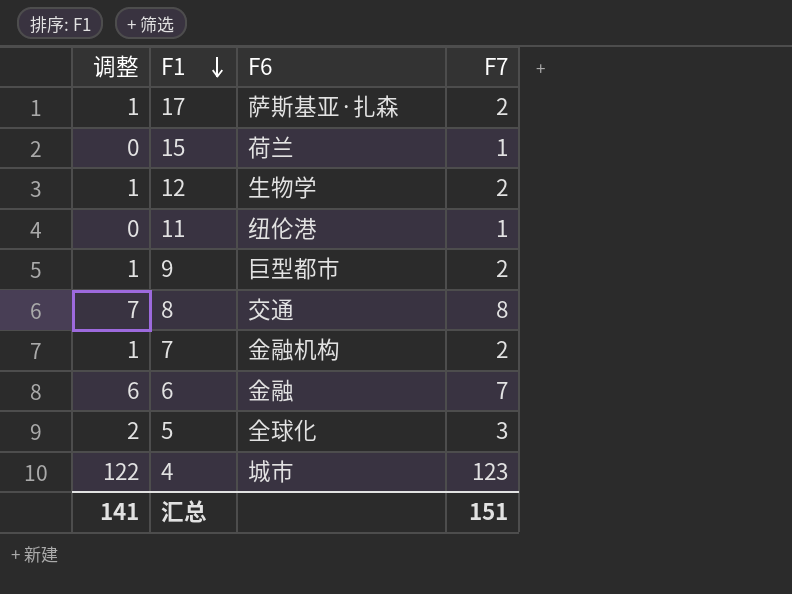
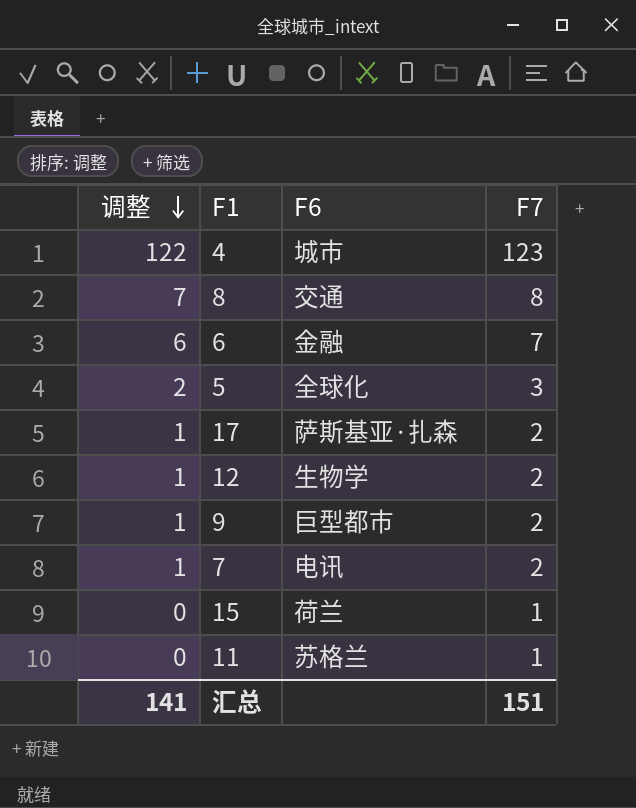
row order: F1 descending -> 调整 descending
7 | F6: 金融机构 -> 电讯
11 | F6: 纽伦港 -> 苏格兰

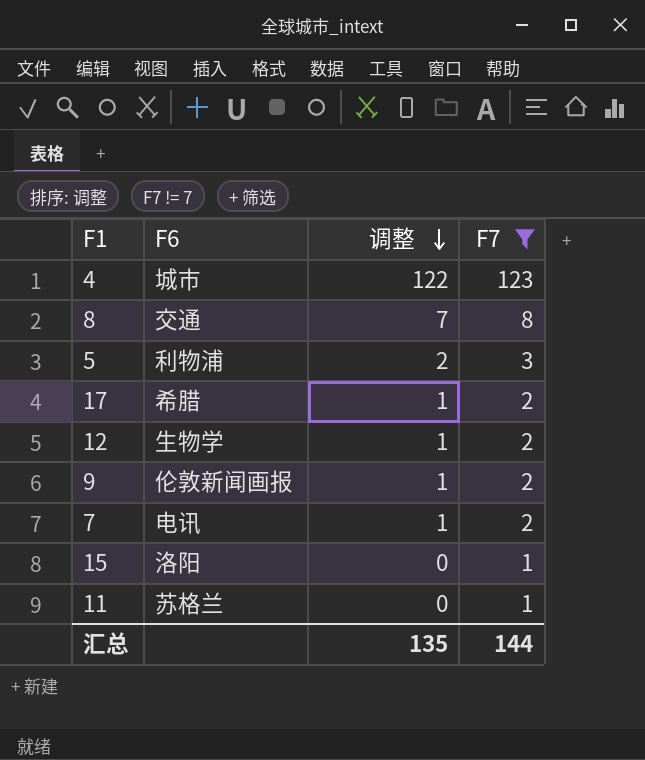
filter: none -> F7 != 7
column 调整 | position: 1 -> 3
5 | F6: 全球化 -> 利物浦
17 | F6: 萨斯基亚·扎森 -> 希腊
9 | F6: 巨型都市 -> 伦敦新闻画报
15 | F6: 荷兰 -> 洛阳
汇总 | 调整: 141 -> 135
汇总 | F7: 151 -> 144

